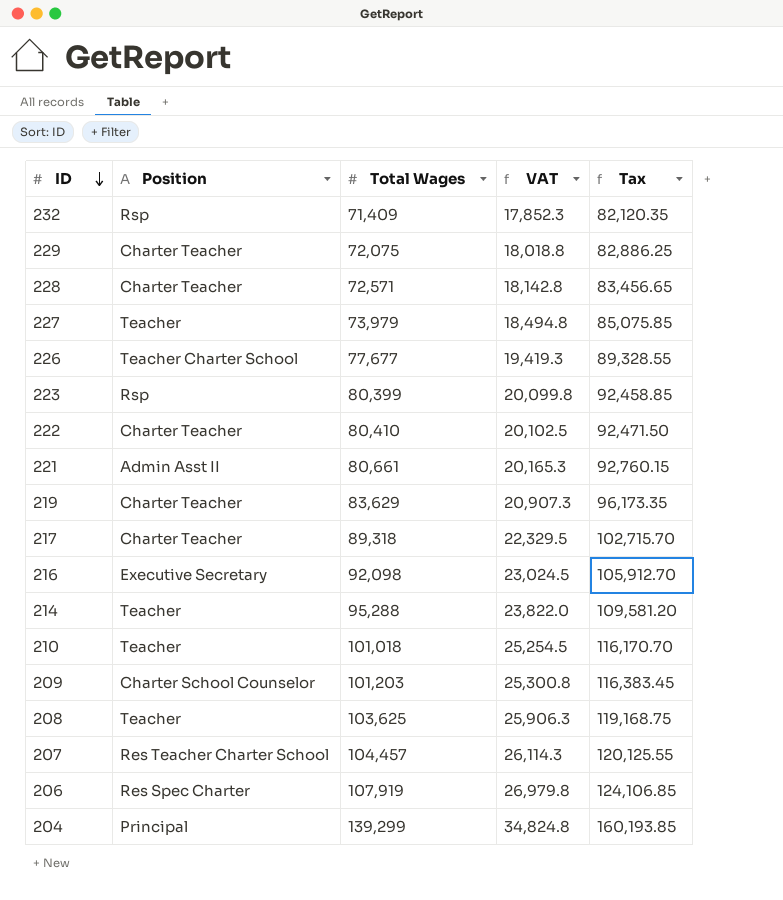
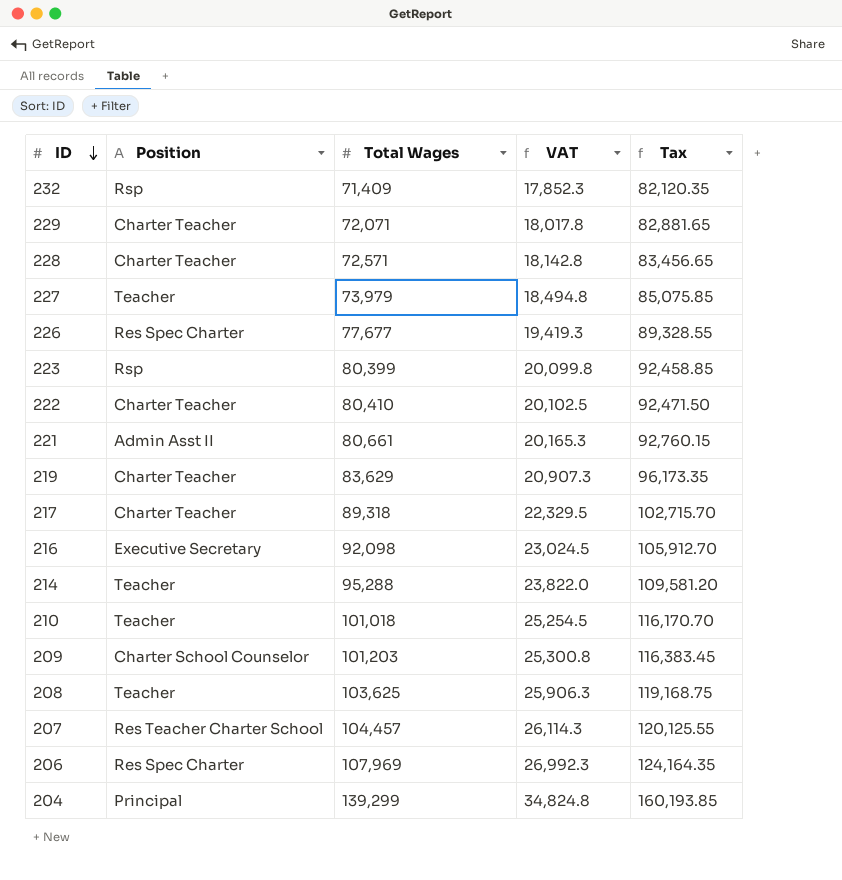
229 | Total Wages: 72,075 -> 72,071
229 | VAT: 18,018.8 -> 18,017.8
229 | Tax: 82,886.25 -> 82,881.65
226 | Position: Teacher Charter School -> Res Spec Charter
206 | Total Wages: 107,919 -> 107,969
206 | VAT: 26,979.8 -> 26,992.3
206 | Tax: 124,106.85 -> 124,164.35

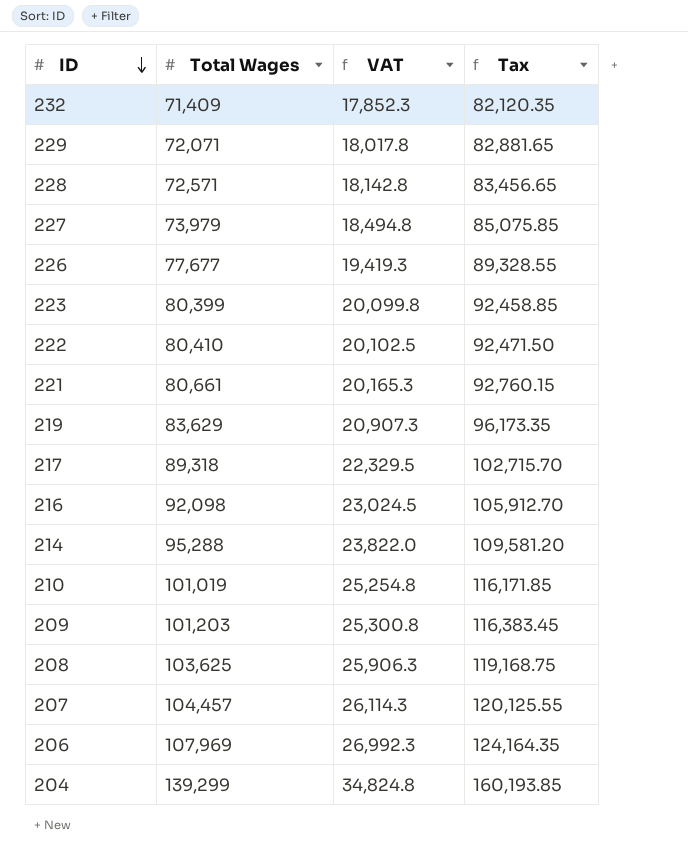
column Position | position: 2 -> none
210 | Total Wages: 101,018 -> 101,019
210 | VAT: 25,254.5 -> 25,254.8
210 | Tax: 116,170.70 -> 116,171.85

